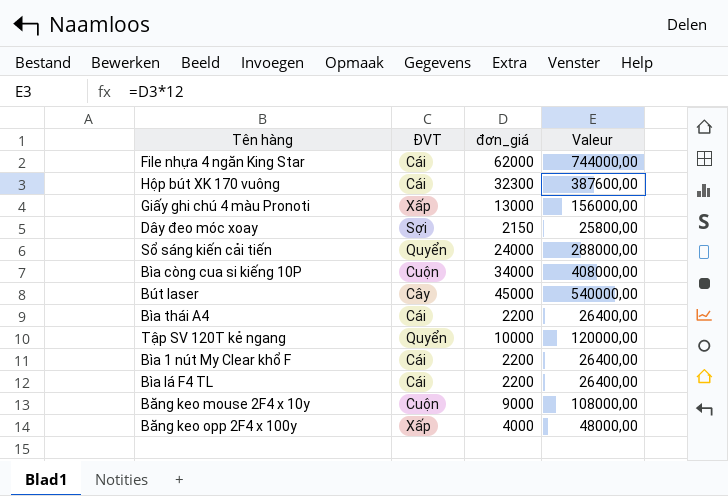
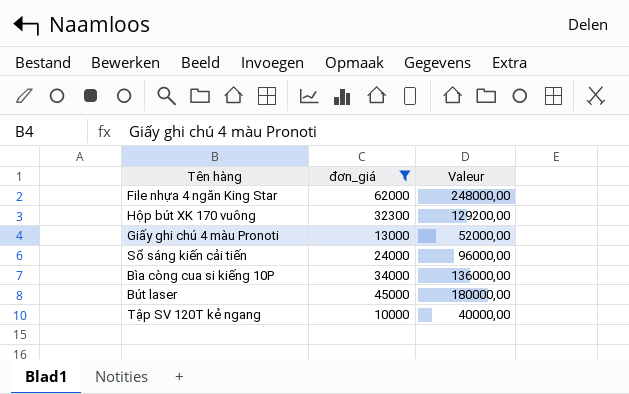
filter: none -> đơn_giá >= 10000
column ĐVT | position: 2 -> none
column Valeur | formula: [đơn_giá] * 12 -> [đơn_giá] * 4

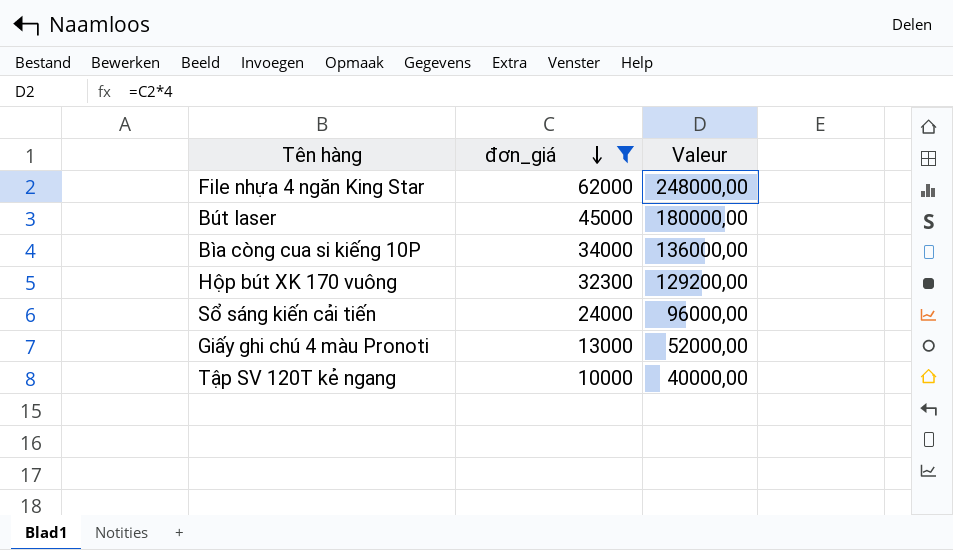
row order: none -> đơn_giá descending

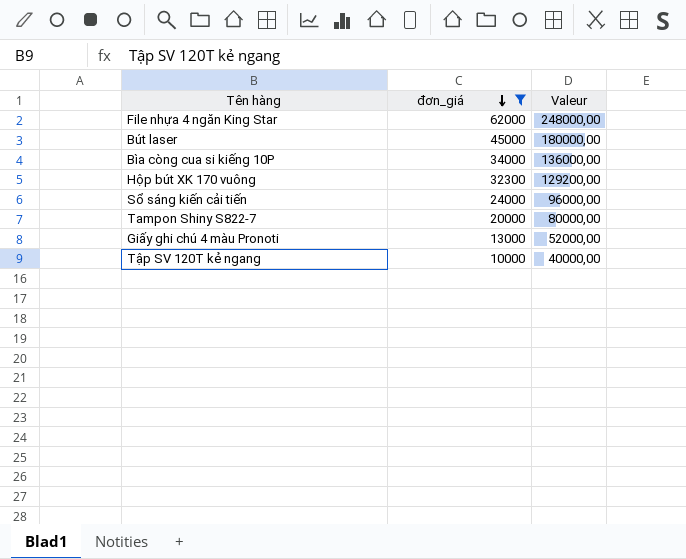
row Tampon Shiny S822-7: none -> 20000 | 80000,00

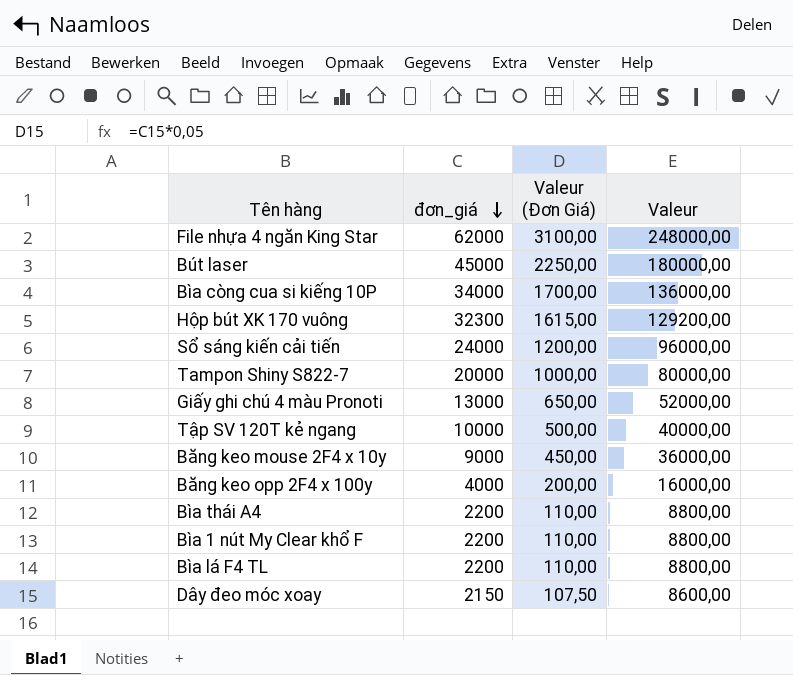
filter: đơn_giá >= 10000 -> none
column Valeur (Đơn Giá) | formula: none -> [đơn_giá] * 0,05

